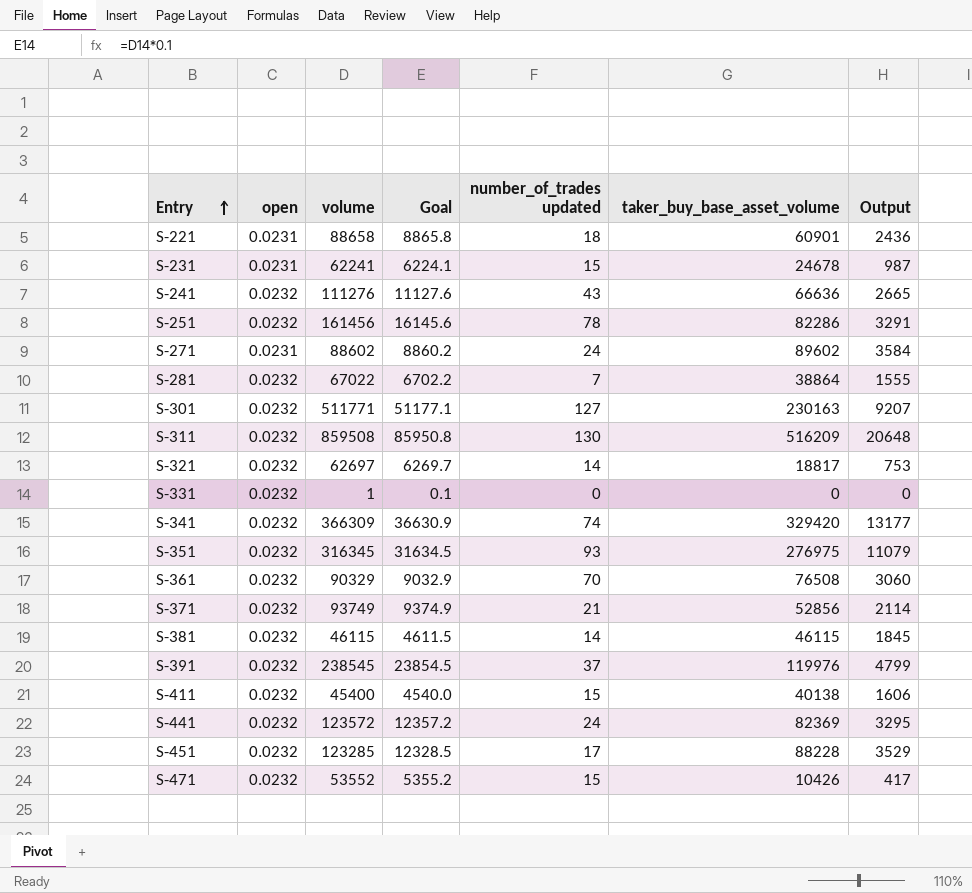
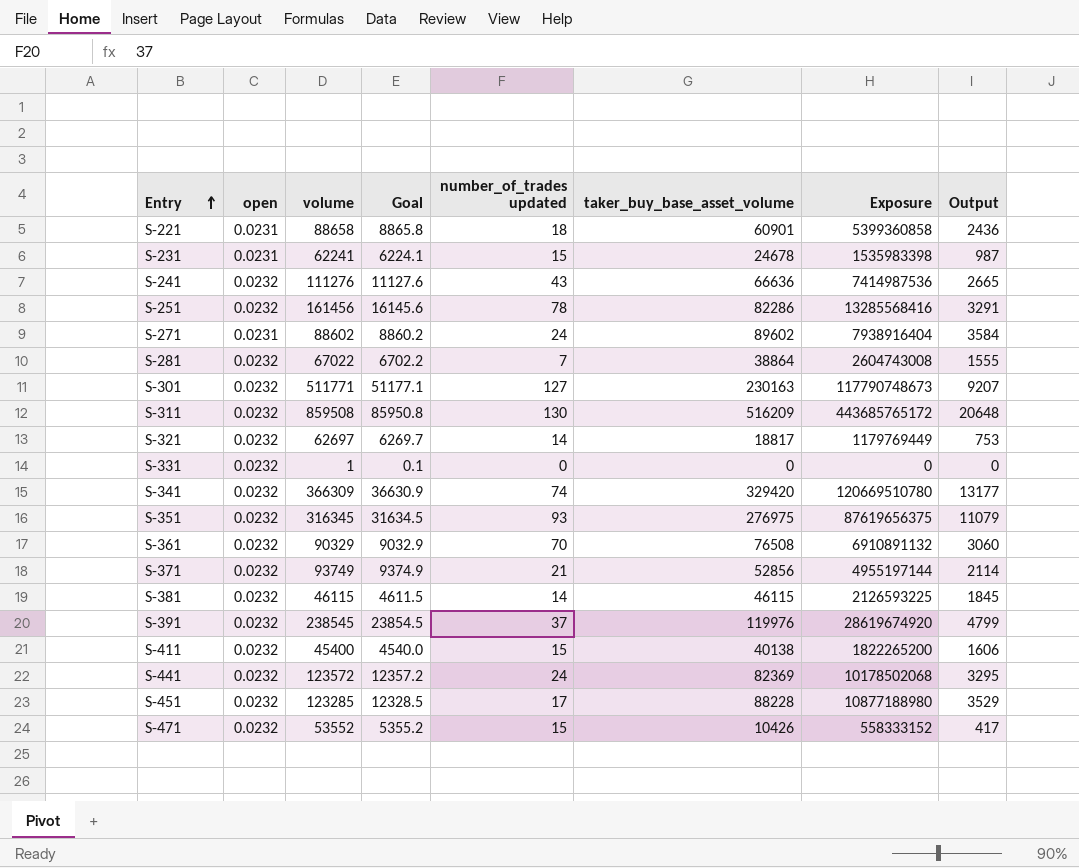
column Exposure | formula: none -> [volume] * [taker_buy_base_asset_volume]

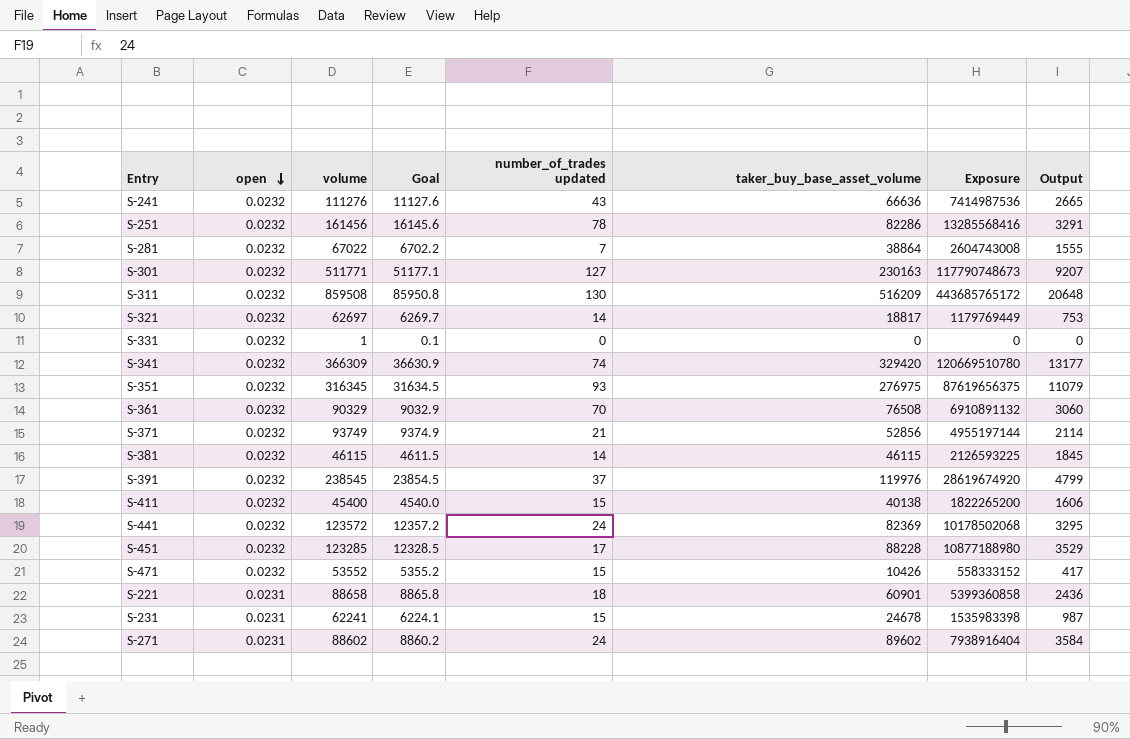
row order: Entry ascending -> open descending

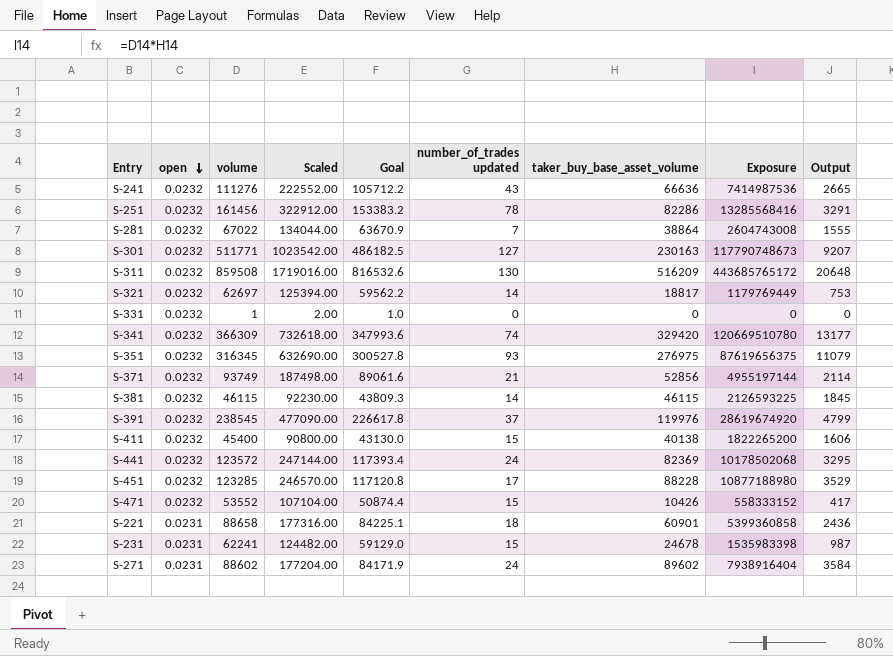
column Scaled | formula: none -> [volume] * 2
column Goal | formula: [volume] * 0.1 -> [volume] * 0.95
row S-361: 0.0232 | 90329 | 9032.9 | 70 | 76508 | 6910891132 | 3060 -> none

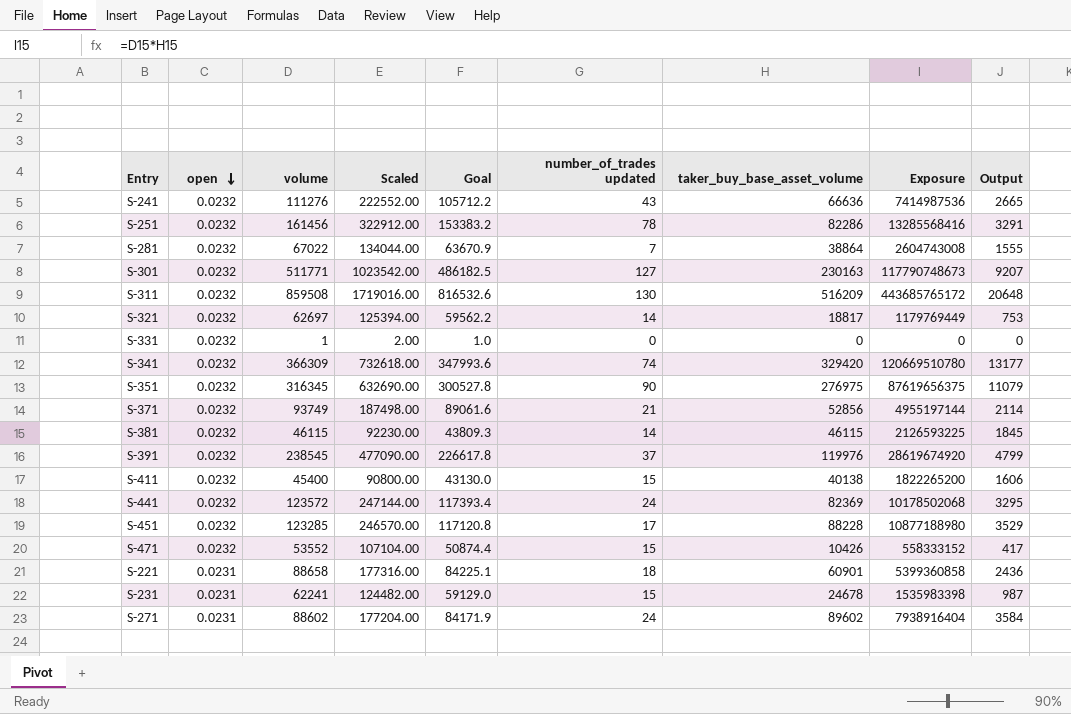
S-351 | number_of_trades updated: 93 -> 90

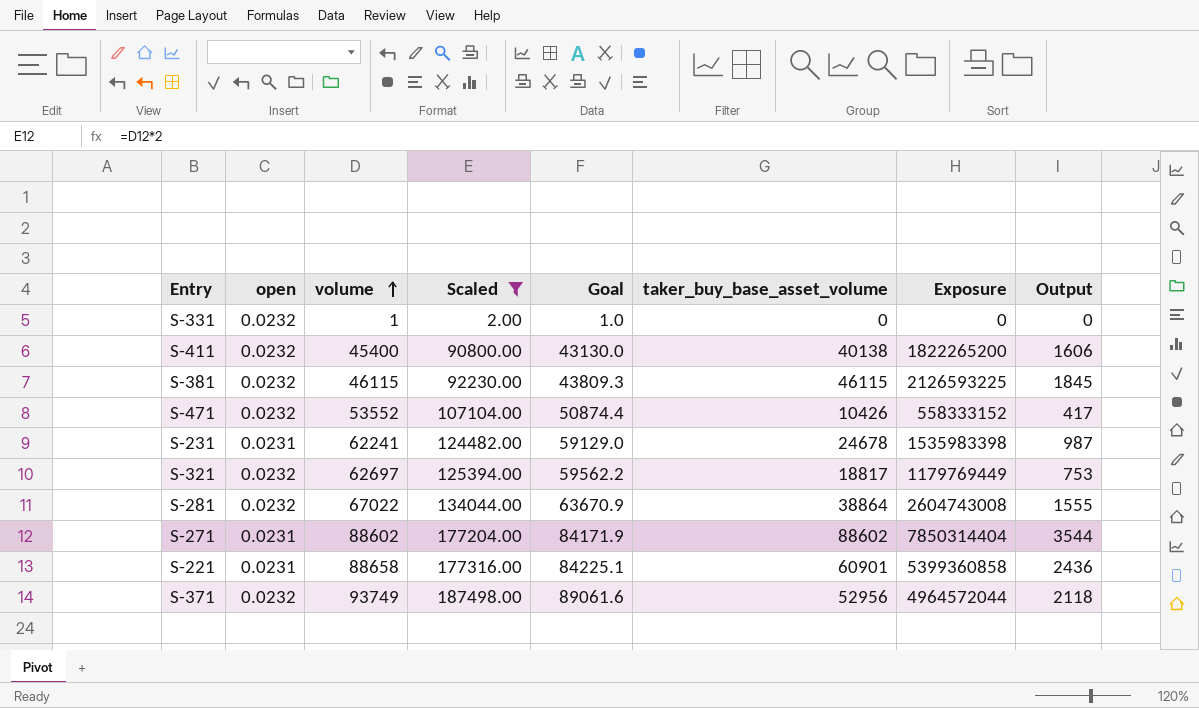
filter: none -> Scaled <= 187498.00
row order: open descending -> volume ascending
column number_of_trades updated | position: 6 -> none
S-271 | taker_buy_base_asset_volume: 89602 -> 88602
S-271 | Exposure: 7938916404 -> 7850314404
S-271 | Output: 3584 -> 3544
S-371 | taker_buy_base_asset_volume: 52856 -> 52956
S-371 | Exposure: 4955197144 -> 4964572044
S-371 | Output: 2114 -> 2118

